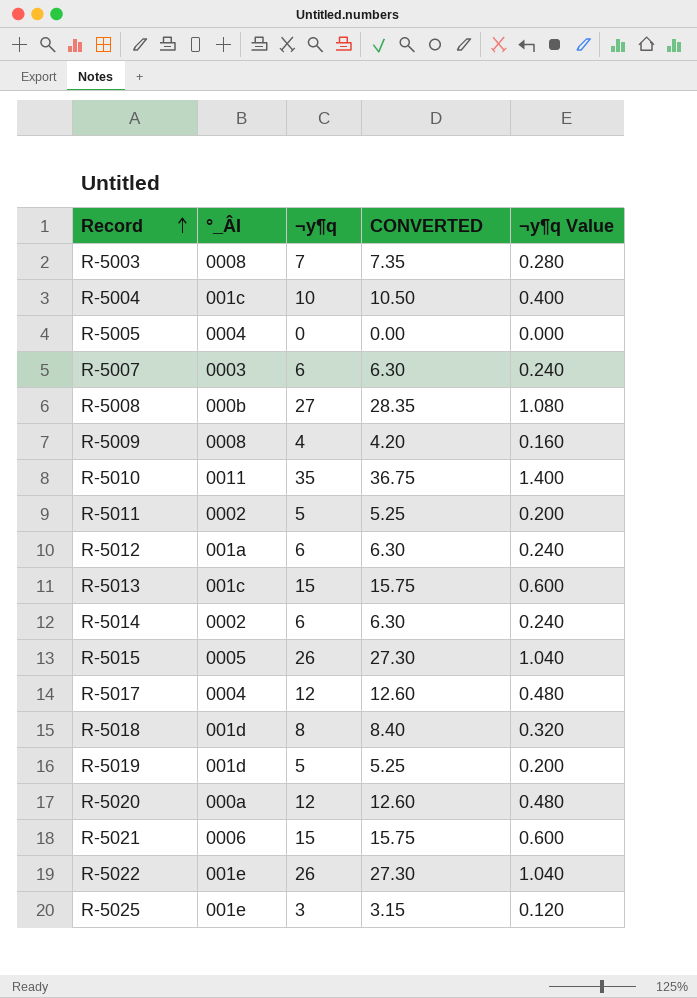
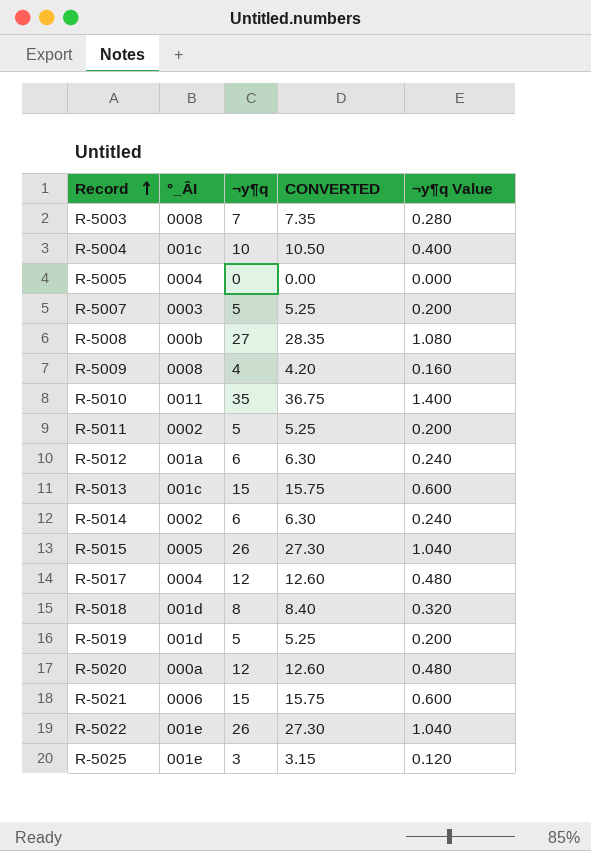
R-5007 | ¬y¶q: 6 -> 5
R-5007 | CONVERTED: 6.30 -> 5.25
R-5007 | ¬y¶q Value: 0.240 -> 0.200

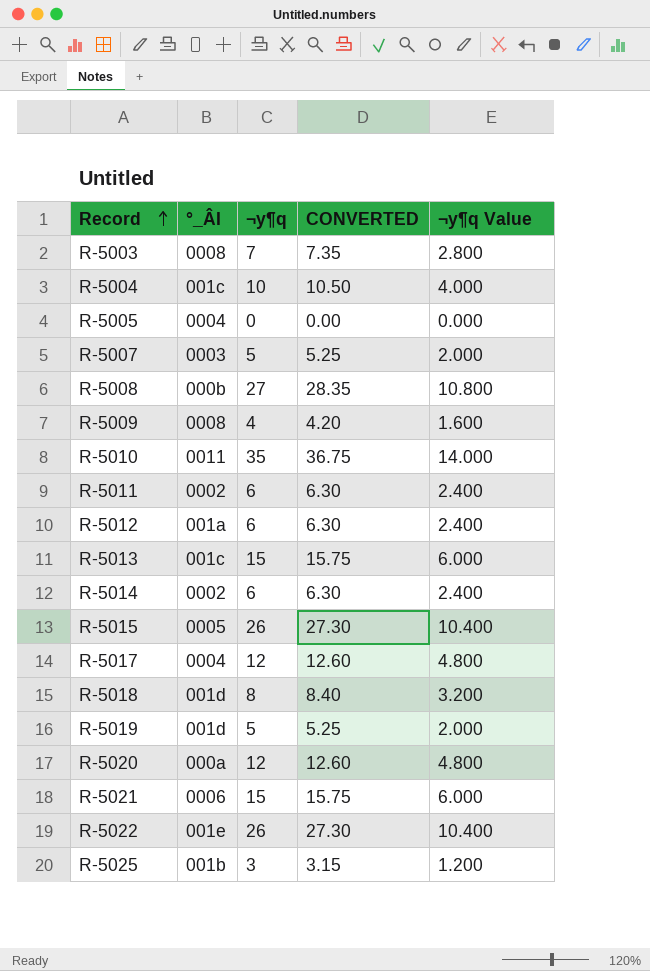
column ¬y¶q Value | formula: [¬y¶q] * 0.04 -> [¬y¶q] * 0.4
R-5011 | ¬y¶q: 5 -> 6
R-5011 | CONVERTED: 5.25 -> 6.30
R-5025 | °_ÂI: 001e -> 001b

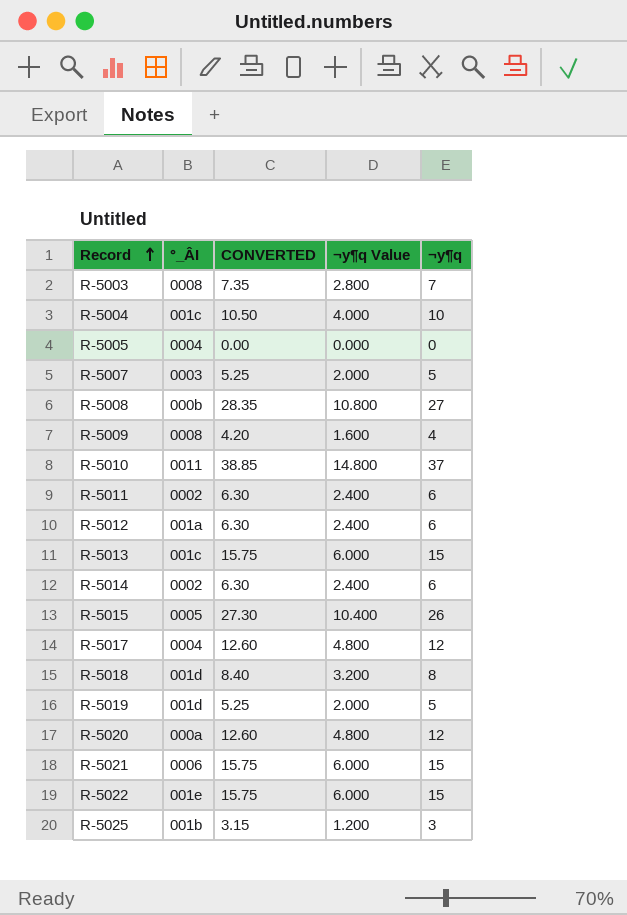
column ¬y¶q | position: 3 -> 5
R-5010 | CONVERTED: 36.75 -> 38.85
R-5010 | ¬y¶q Value: 14.000 -> 14.800
R-5010 | ¬y¶q: 35 -> 37
R-5022 | CONVERTED: 27.30 -> 15.75
R-5022 | ¬y¶q Value: 10.400 -> 6.000
R-5022 | ¬y¶q: 26 -> 15

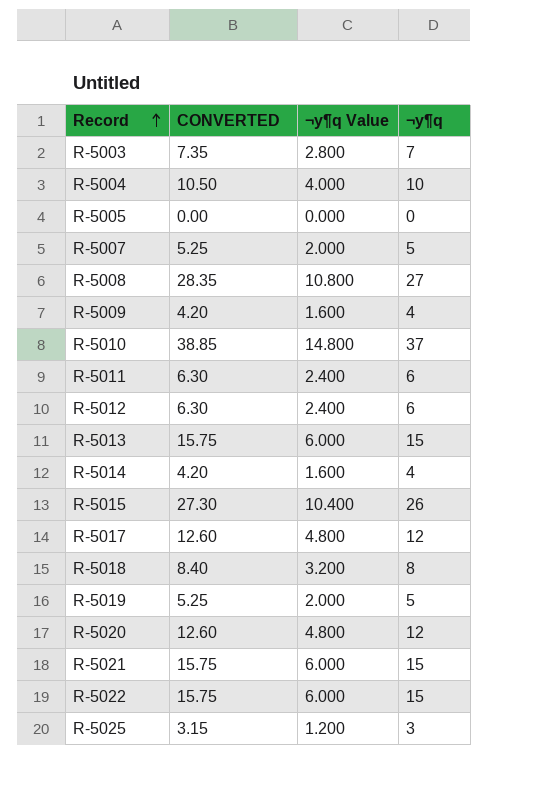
column °_ÂI | position: 2 -> none
R-5014 | CONVERTED: 6.30 -> 4.20
R-5014 | ¬y¶q Value: 2.400 -> 1.600
R-5014 | ¬y¶q: 6 -> 4

